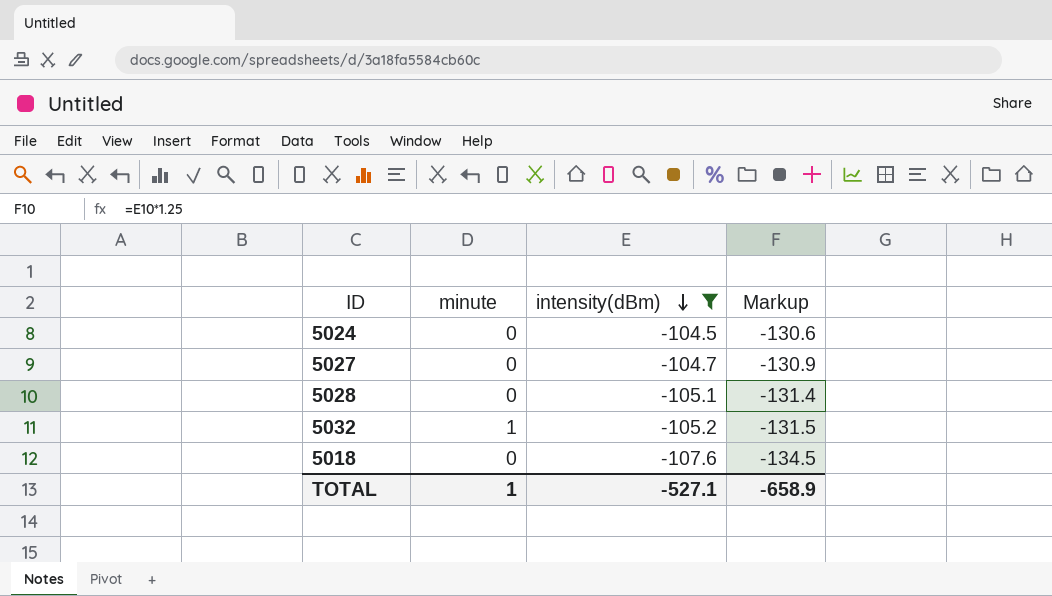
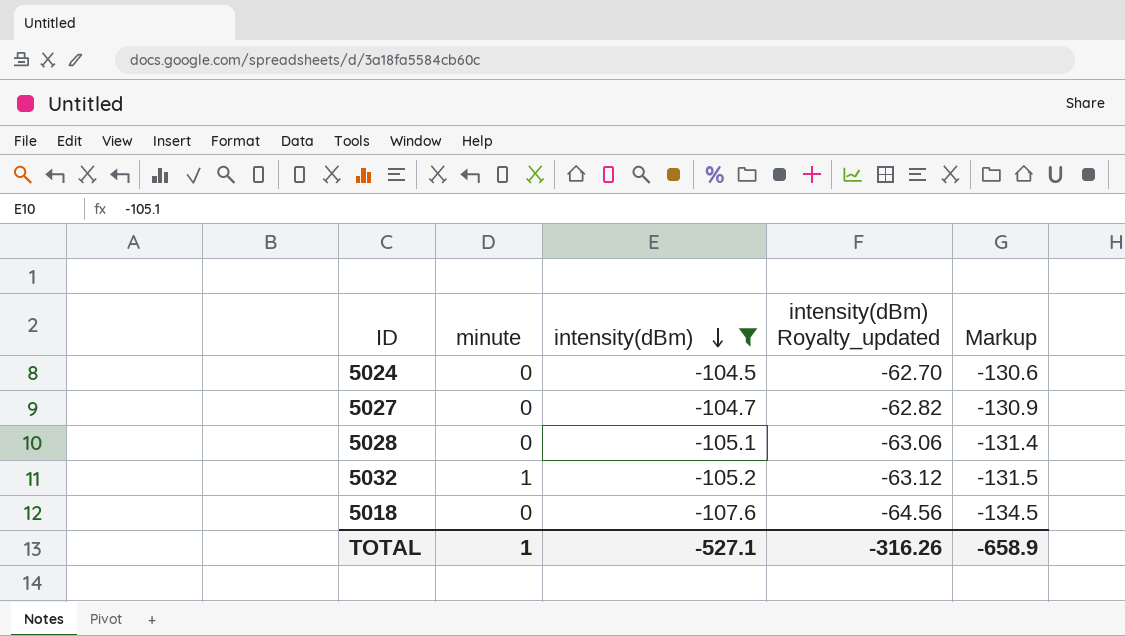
column intensity(dBm) Royalty_updated | formula: none -> [intensity(dBm)] * 0.6

